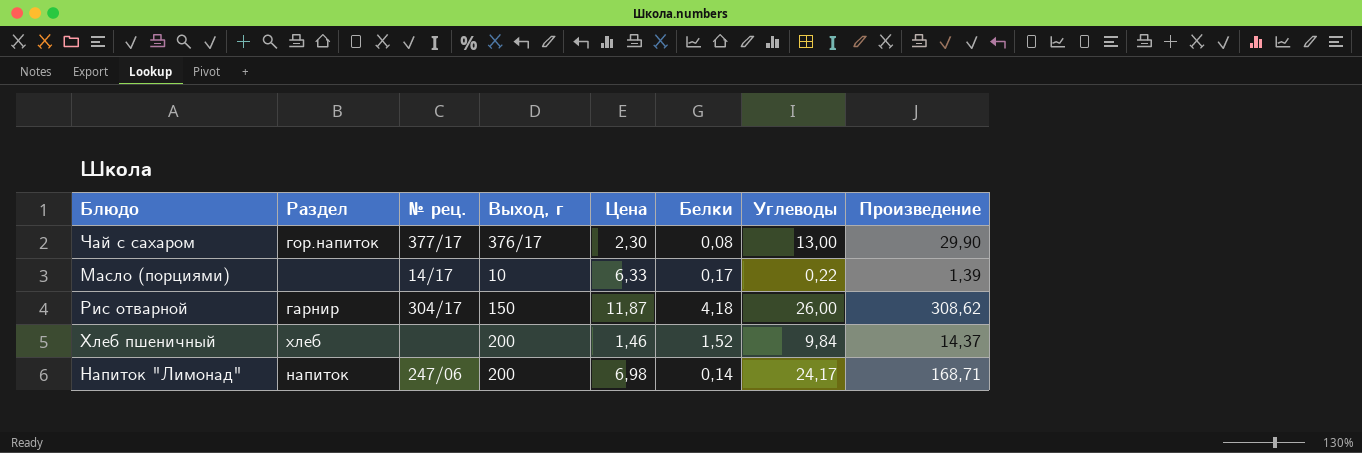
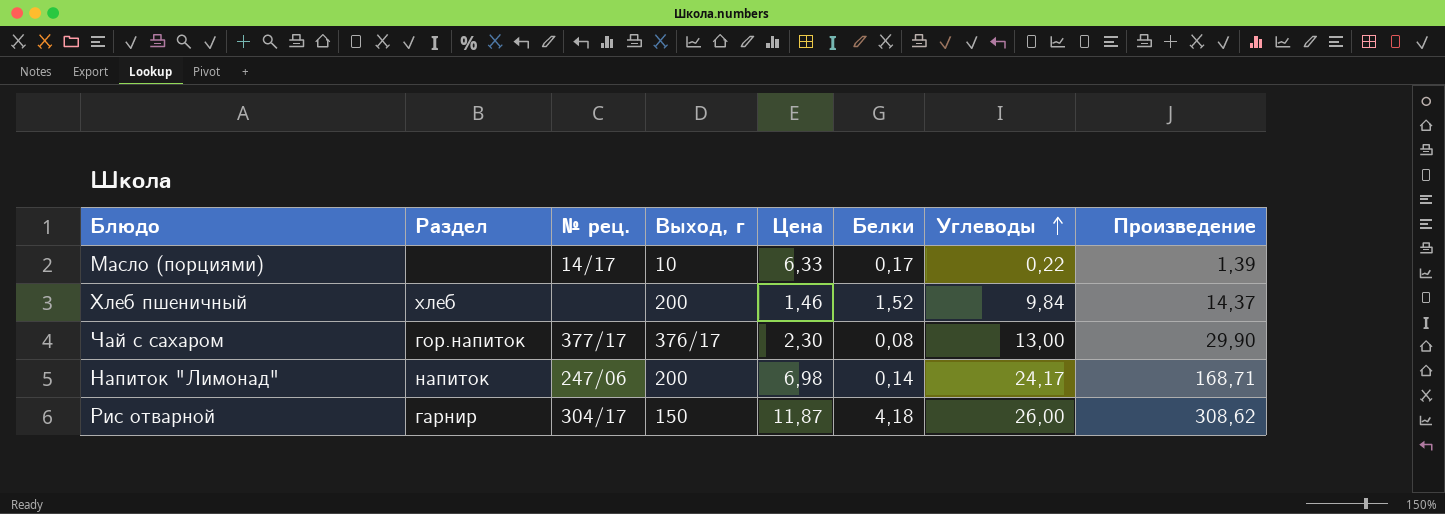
row order: none -> Углеводы ascending

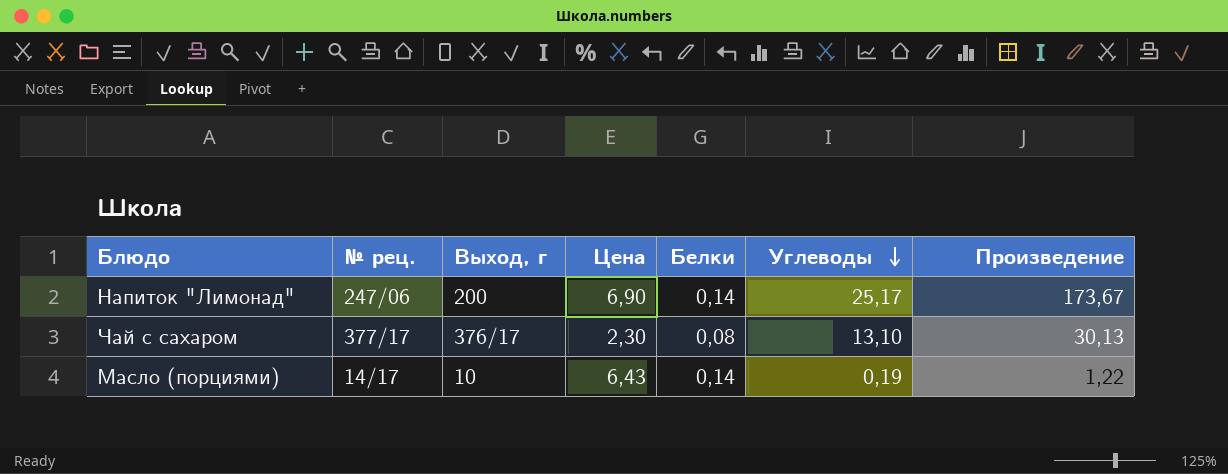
row order: Углеводы ascending -> Углеводы descending
column Раздел | position: 2 -> none
row Хлеб пшеничный: хлеб | none | 200 | 1,46 | 1,52 | 9,84 | 14,37 -> none
row Рис отварной: гарнир | 304/17 | 150 | 11,87 | 4,18 | 26,00 | 308,62 -> none
Напиток "Лимонад" | Цена: 6,98 -> 6,90
Напиток "Лимонад" | Углеводы: 24,17 -> 25,17
Напиток "Лимонад" | Произведение: 168,71 -> 173,67
Чай с сахаром | Углеводы: 13,00 -> 13,10
Чай с сахаром | Произведение: 29,90 -> 30,13
Масло (порциями) | Цена: 6,33 -> 6,43
Масло (порциями) | Белки: 0,17 -> 0,14
Масло (порциями) | Углеводы: 0,22 -> 0,19
Масло (порциями) | Произведение: 1,39 -> 1,22

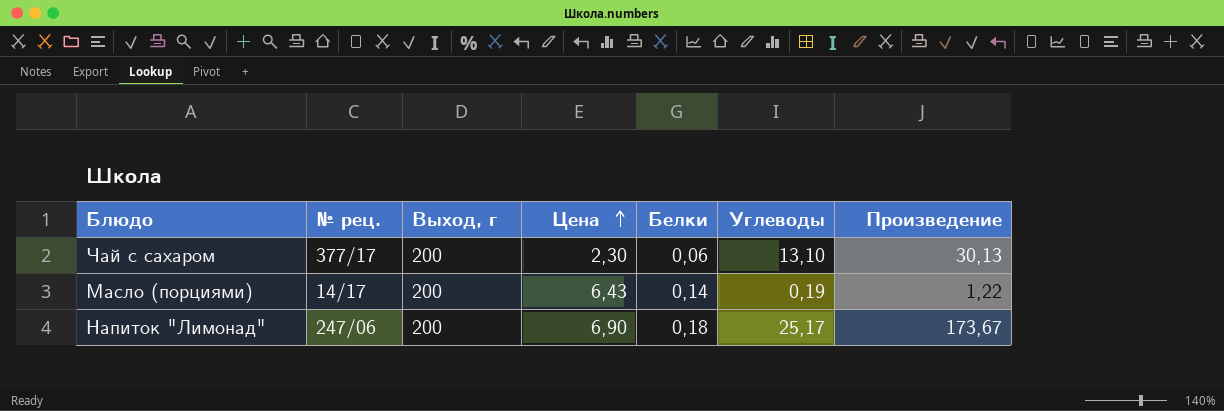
row order: Углеводы descending -> Цена ascending
Чай с сахаром | Выход, г: 376/17 -> 200
Чай с сахаром | Белки: 0,08 -> 0,06
Масло (порциями) | Выход, г: 10 -> 200
Напиток "Лимонад" | Белки: 0,14 -> 0,18

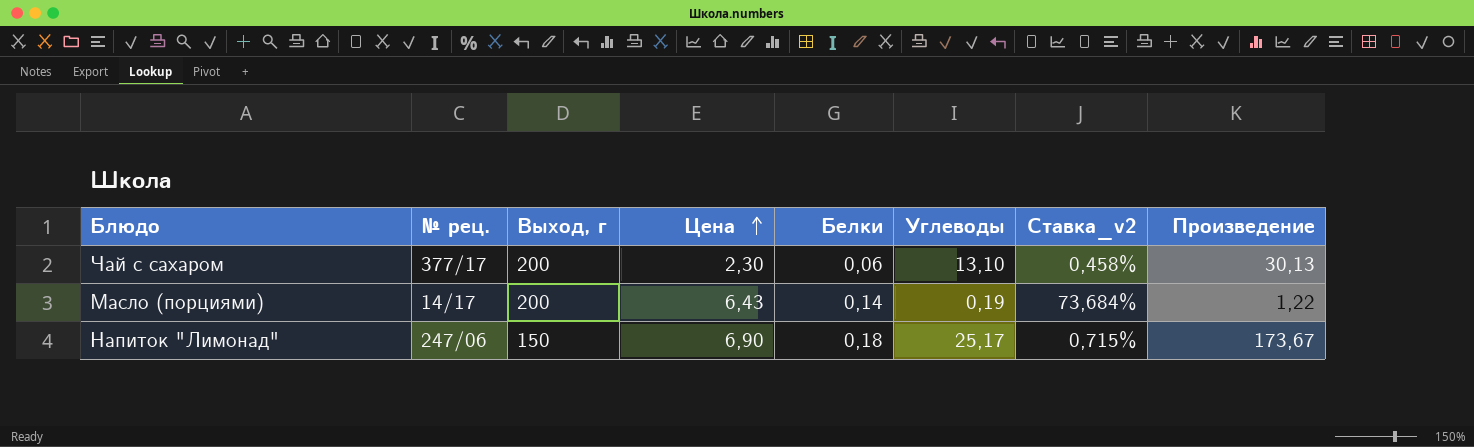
column Ставка_v2 | formula: none -> [Белки] / [Углеводы]
Напиток "Лимонад" | Выход, г: 200 -> 150

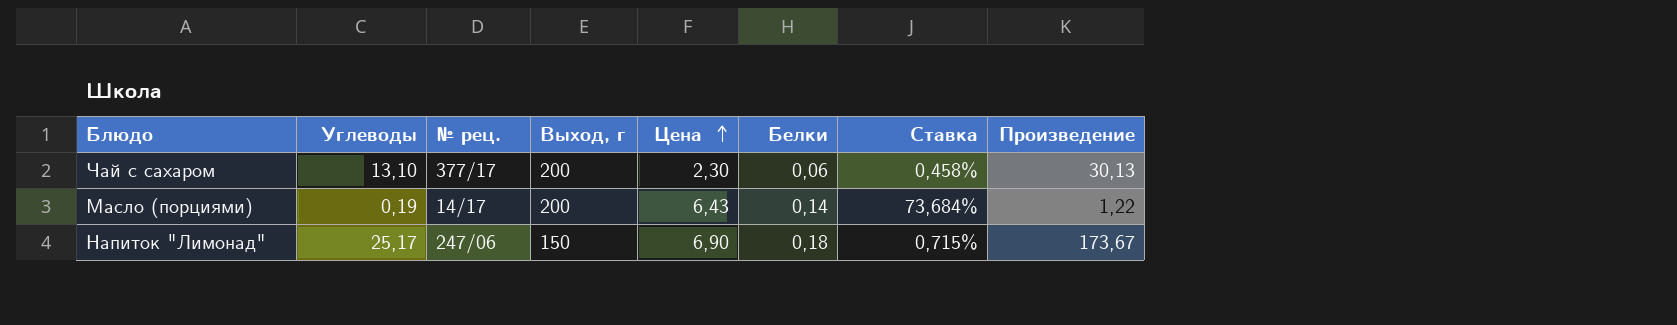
column Углеводы | position: 6 -> 2
column name: Ставка_v2 -> Ставка

